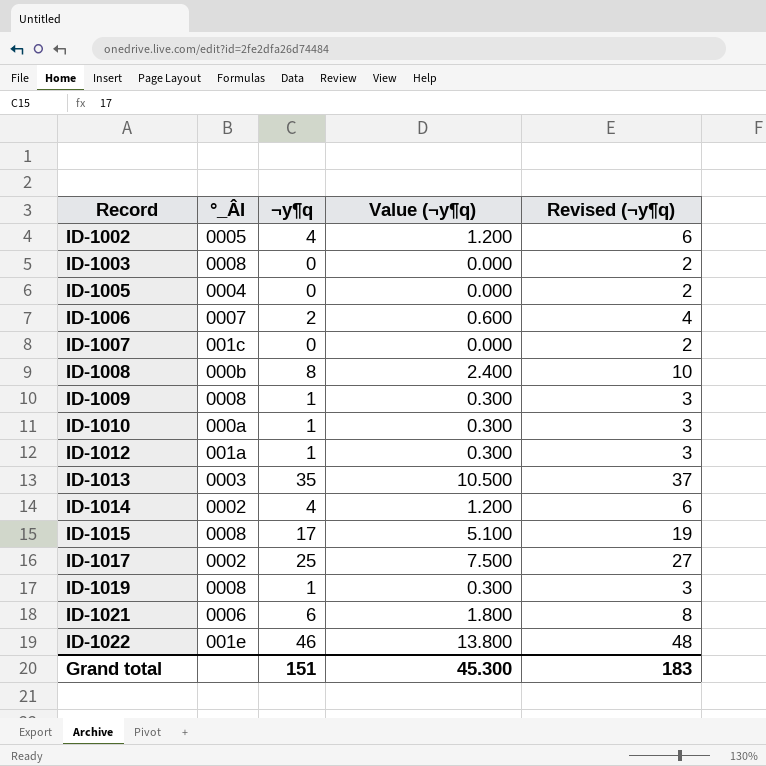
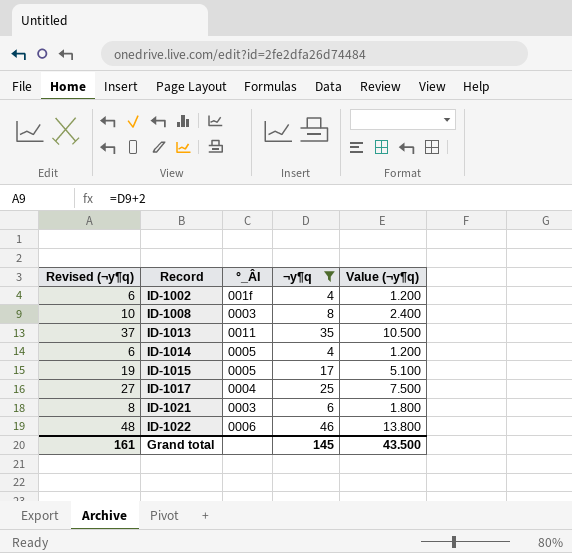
filter: none -> ¬y¶q >= 4
column Revised (¬y¶q) | position: 5 -> 1
ID-1002 | °_ÂI: 0005 -> 001f
ID-1008 | °_ÂI: 000b -> 0003
ID-1013 | °_ÂI: 0003 -> 0011
ID-1014 | °_ÂI: 0002 -> 0005
ID-1015 | °_ÂI: 0008 -> 0005
ID-1017 | °_ÂI: 0002 -> 0004
ID-1021 | °_ÂI: 0006 -> 0003
ID-1022 | °_ÂI: 001e -> 0006
Grand total | Revised (¬y¶q): 183 -> 161
Grand total | ¬y¶q: 151 -> 145
Grand total | Value (¬y¶q): 45.300 -> 43.500

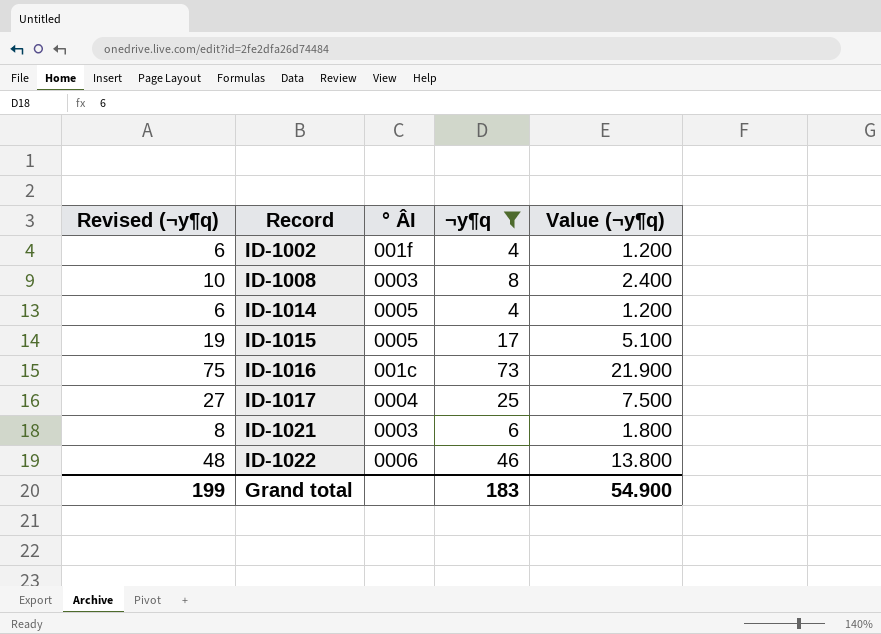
column name: °_ÂI -> ° ÂI
row ID-1013: 37 | 0011 | 35 | 10.500 -> none
row ID-1016: none -> 75 | 001c | 73 | 21.900
Grand total | Revised (¬y¶q): 161 -> 199
Grand total | ¬y¶q: 145 -> 183
Grand total | Value (¬y¶q): 43.500 -> 54.900

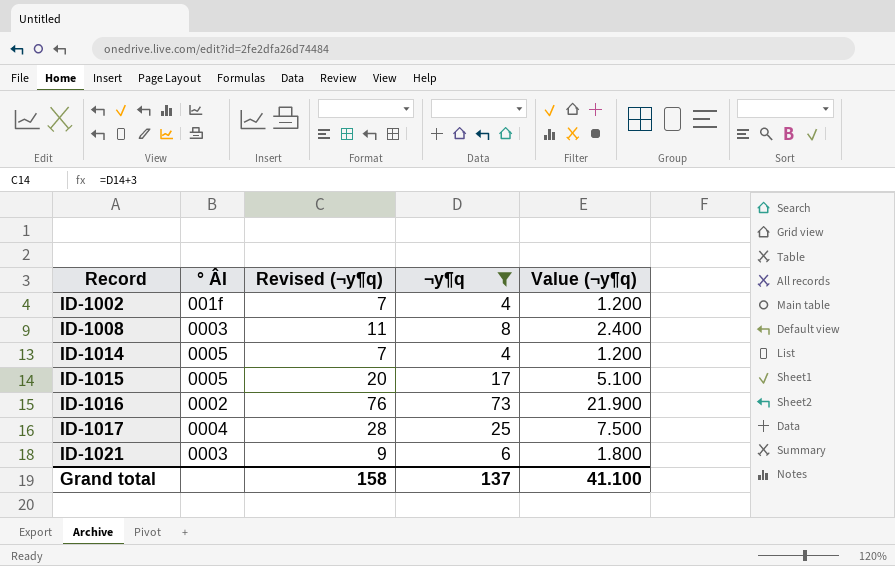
column Revised (¬y¶q) | formula: [¬y¶q] + 2 -> [¬y¶q] + 3
column Revised (¬y¶q) | position: 1 -> 3
row ID-1022: 48 | 0006 | 46 | 13.800 -> none
ID-1016 | ° ÂI: 001c -> 0002
Grand total | Revised (¬y¶q): 199 -> 158
Grand total | ¬y¶q: 183 -> 137
Grand total | Value (¬y¶q): 54.900 -> 41.100

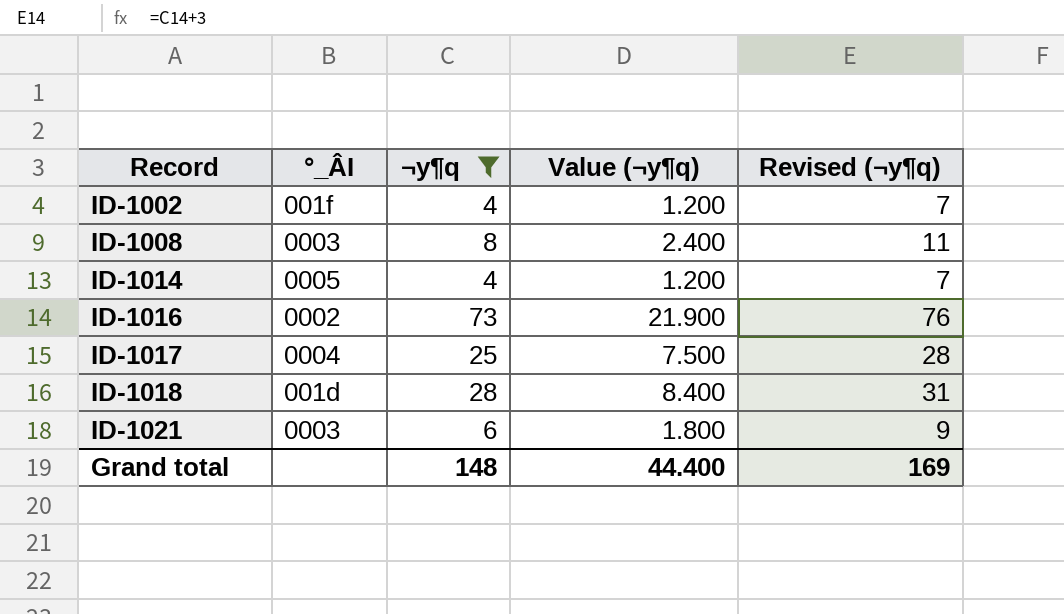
column name: ° ÂI -> °_ÂI
column Revised (¬y¶q) | position: 3 -> 5
row ID-1015: 0005 | 20 | 17 | 5.100 -> none
row ID-1018: none -> 001d | 28 | 8.400 | 31
Grand total | ¬y¶q: 137 -> 148
Grand total | Value (¬y¶q): 41.100 -> 44.400
Grand total | Revised (¬y¶q): 158 -> 169

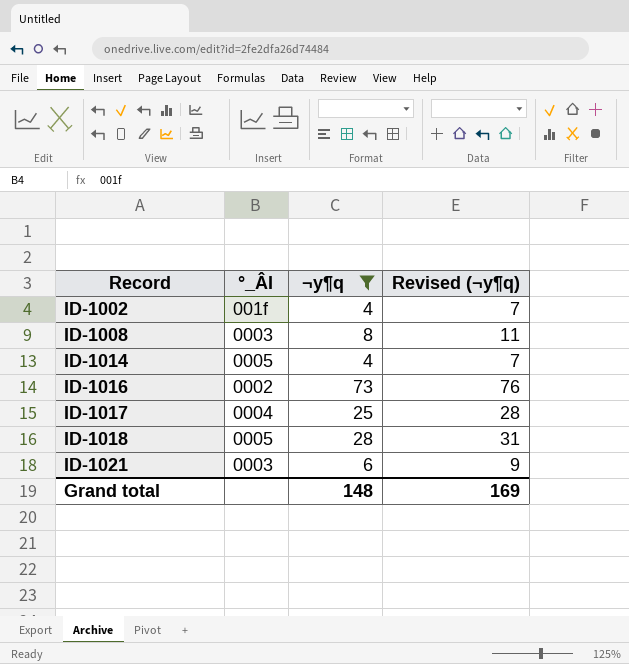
column Value (¬y¶q) | formula: [¬y¶q] * 0.3 -> none
ID-1018 | °_ÂI: 001d -> 0005

